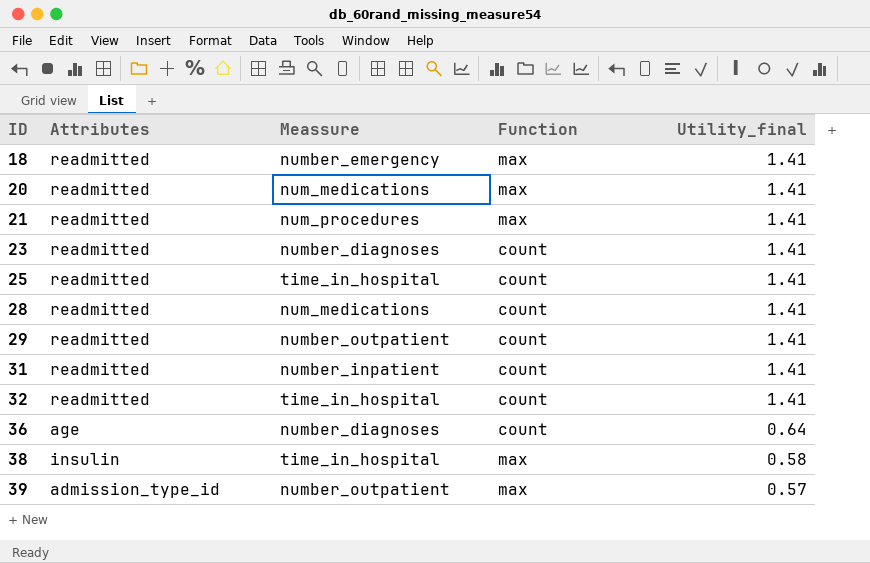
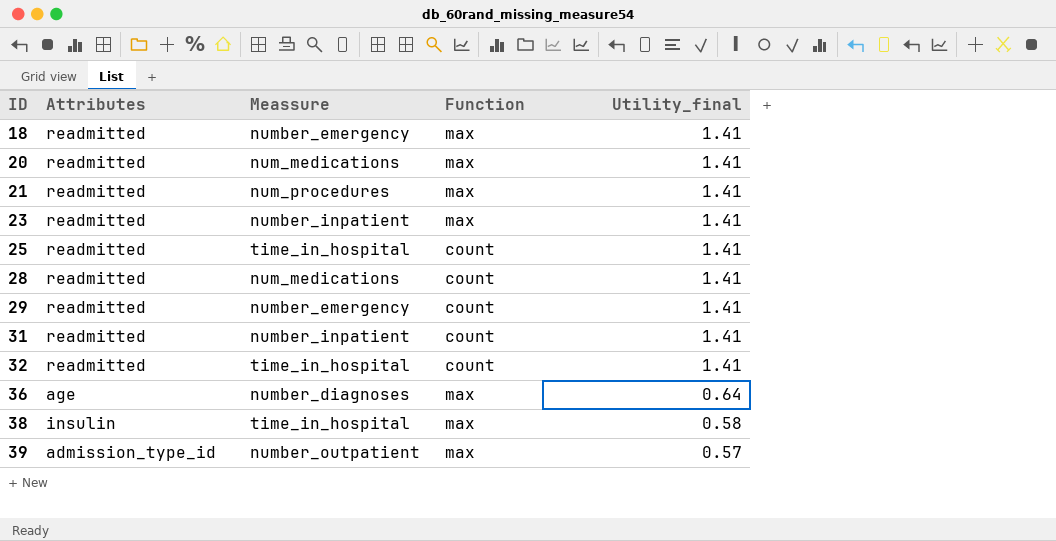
23 | Meassure: number_diagnoses -> number_inpatient
23 | Function: count -> max
29 | Meassure: number_outpatient -> number_emergency
36 | Function: count -> max

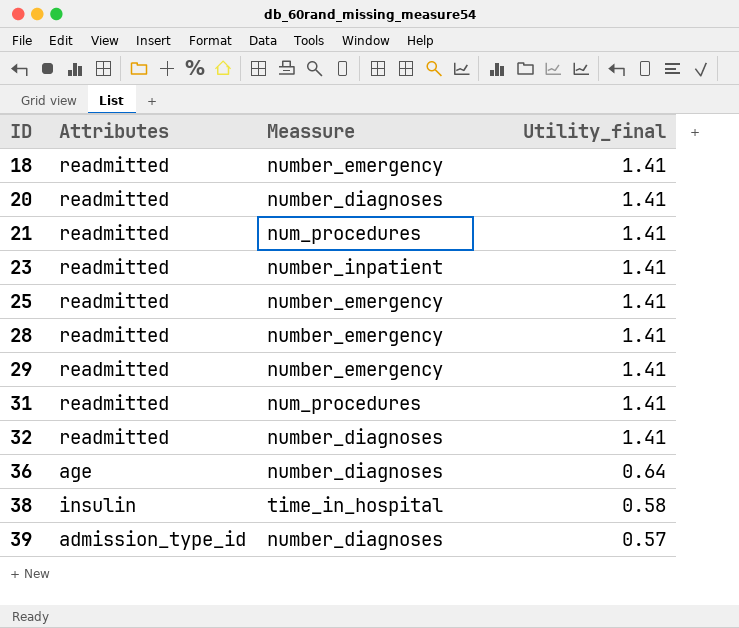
column Function | position: 4 -> none
20 | Meassure: num_medications -> number_diagnoses
25 | Meassure: time_in_hospital -> number_emergency
28 | Meassure: num_medications -> number_emergency
31 | Meassure: number_inpatient -> num_procedures
32 | Meassure: time_in_hospital -> number_diagnoses
39 | Meassure: number_outpatient -> number_diagnoses

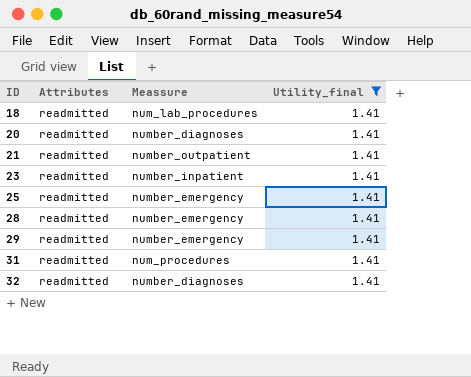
filter: none -> Utility_final = 1.41
18 | Meassure: number_emergency -> num_lab_procedures
21 | Meassure: num_procedures -> number_outpatient

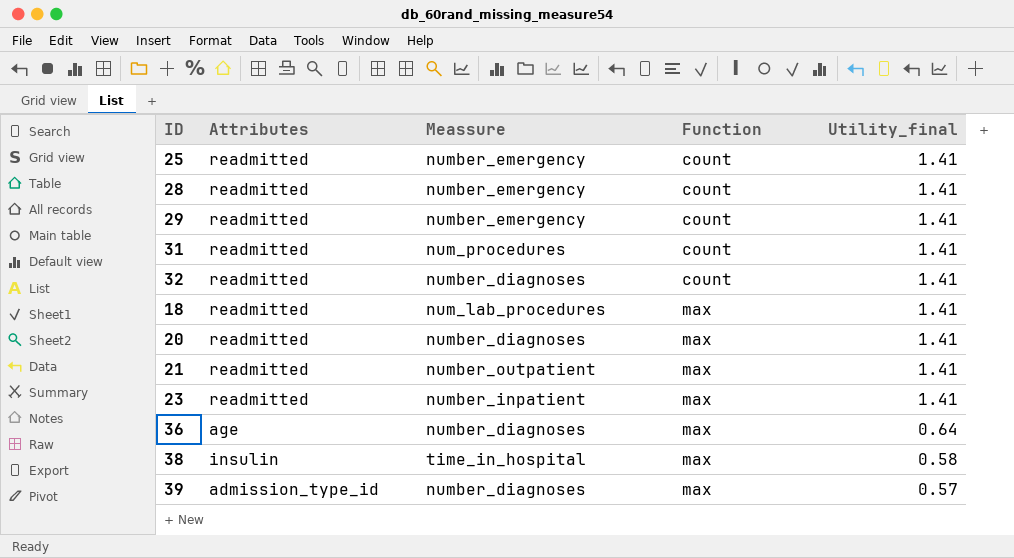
filter: Utility_final = 1.41 -> none
row order: ID ascending -> Function ascending
column Function | position: none -> 4

